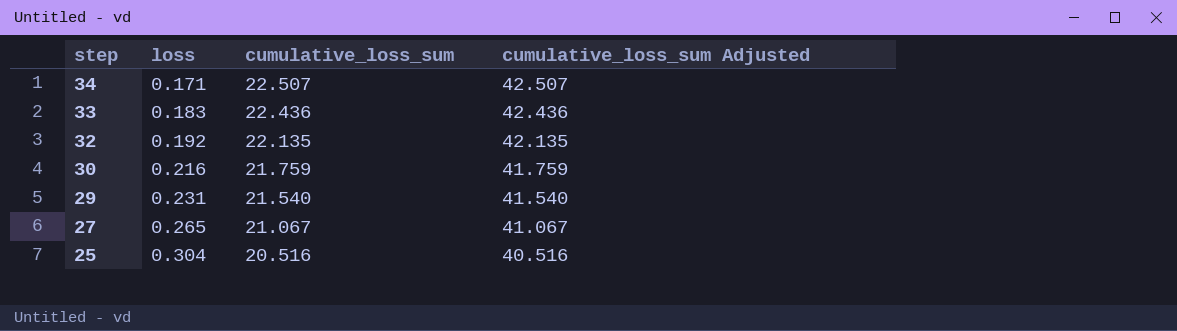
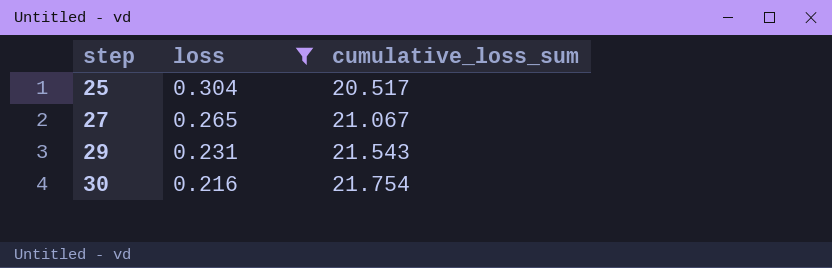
filter: none -> loss >= 0.216
row order: step descending -> step ascending
column cumulative_loss_sum Adjusted | formula: [cumulative_loss_sum] + 20 -> none
25 | cumulative_loss_sum: 20.516 -> 20.517
29 | cumulative_loss_sum: 21.540 -> 21.543
30 | cumulative_loss_sum: 21.759 -> 21.754

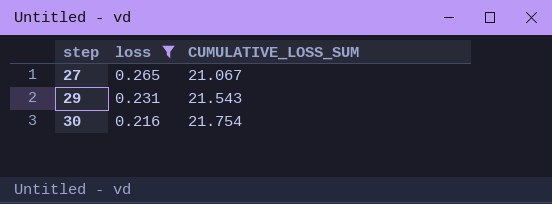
column name: cumulative_loss_sum -> CUMULATIVE_LOSS_SUM
row 25: 0.304 | 20.517 -> none

